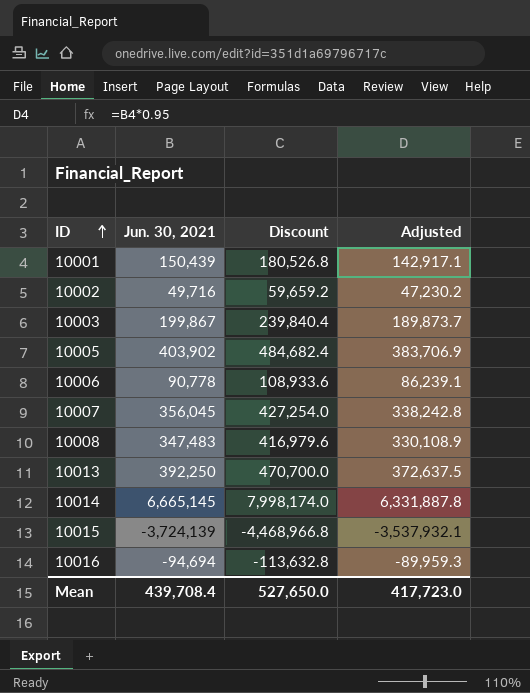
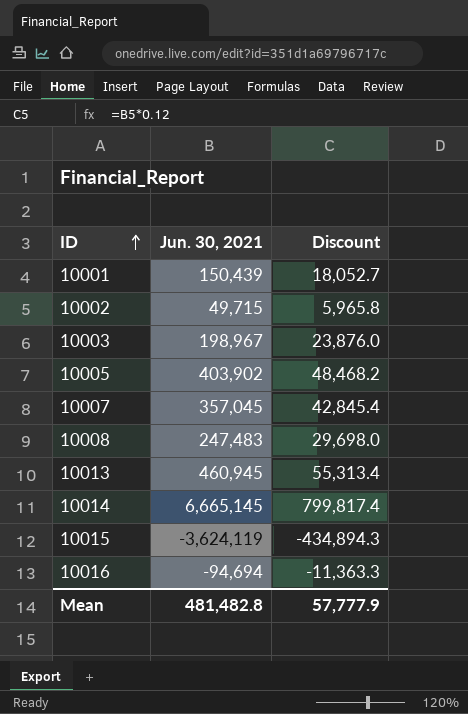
column Adjusted | formula: [Jun. 30, 2021] * 0.95 -> none
column Discount | formula: [Jun. 30, 2021] * 1.2 -> [Jun. 30, 2021] * 0.12
row 10006: 90,778 | 108,933.6 | 86,239.1 -> none
10002 | Jun. 30, 2021: 49,716 -> 49,715
10003 | Jun. 30, 2021: 199,867 -> 198,967
10007 | Jun. 30, 2021: 356,045 -> 357,045
10008 | Jun. 30, 2021: 347,483 -> 247,483
10013 | Jun. 30, 2021: 392,250 -> 460,945
10015 | Jun. 30, 2021: -3,724,139 -> -3,624,119
Mean | Jun. 30, 2021: 439,708.4 -> 481,482.8
Mean | Discount: 527,650.0 -> 57,777.9

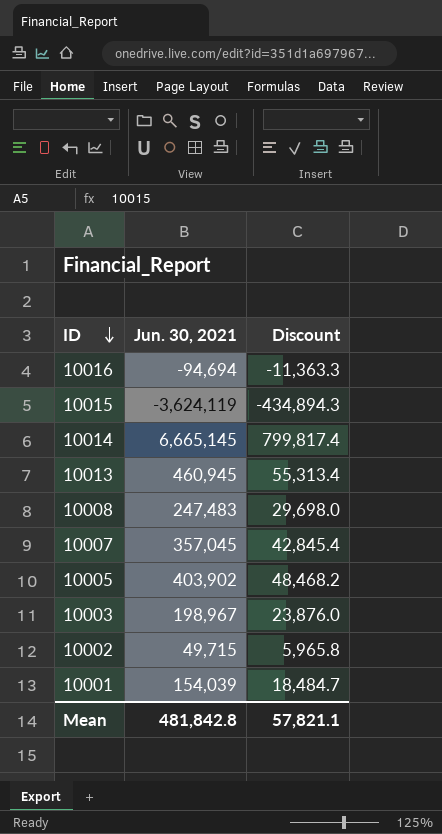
row order: ID ascending -> ID descending
10001 | Jun. 30, 2021: 150,439 -> 154,039
10001 | Discount: 18,052.7 -> 18,484.7
Mean | Jun. 30, 2021: 481,482.8 -> 481,842.8
Mean | Discount: 57,777.9 -> 57,821.1

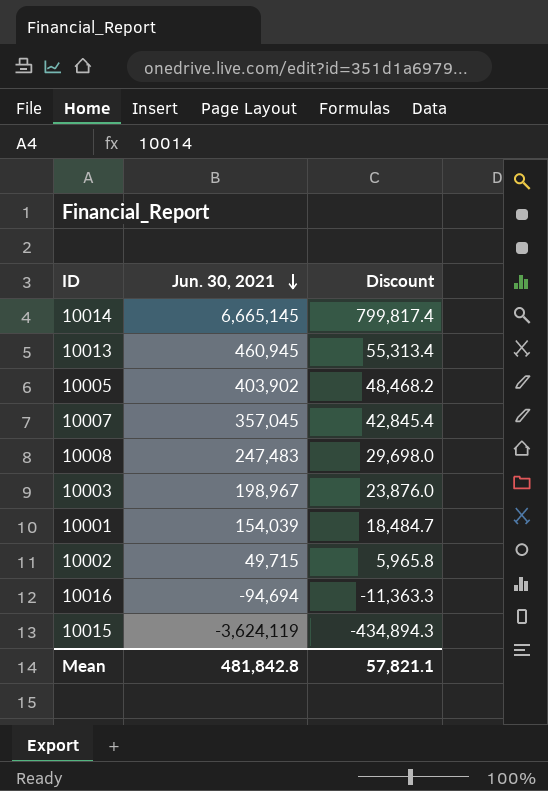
row order: ID descending -> Jun. 30, 2021 descending

